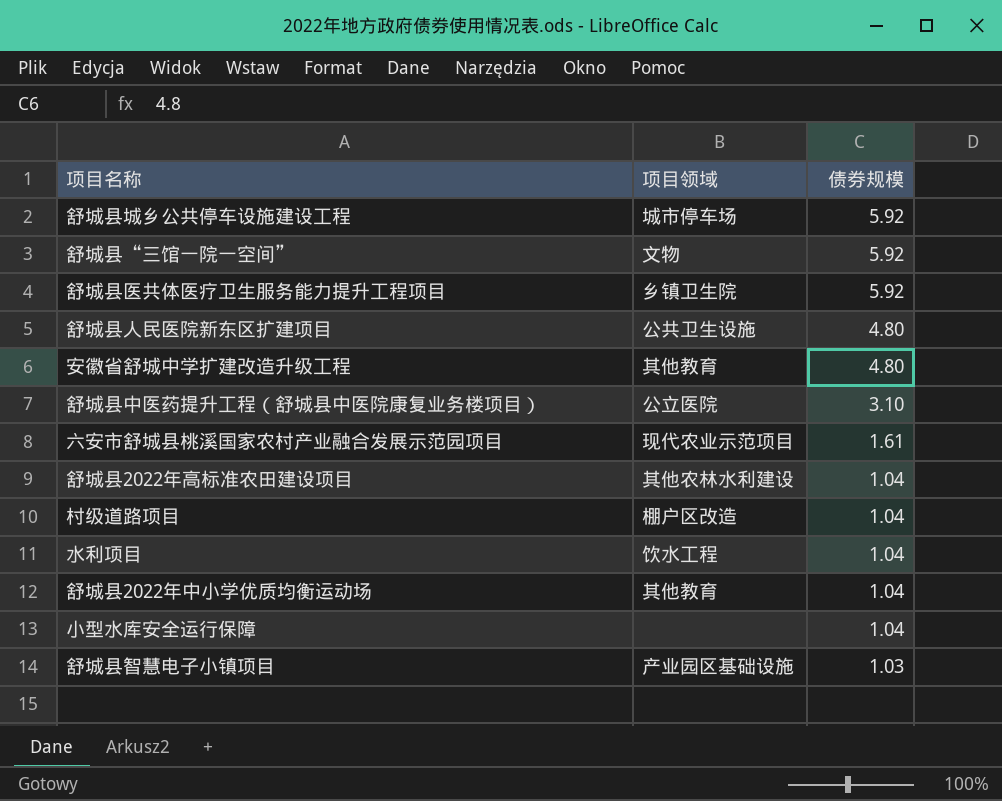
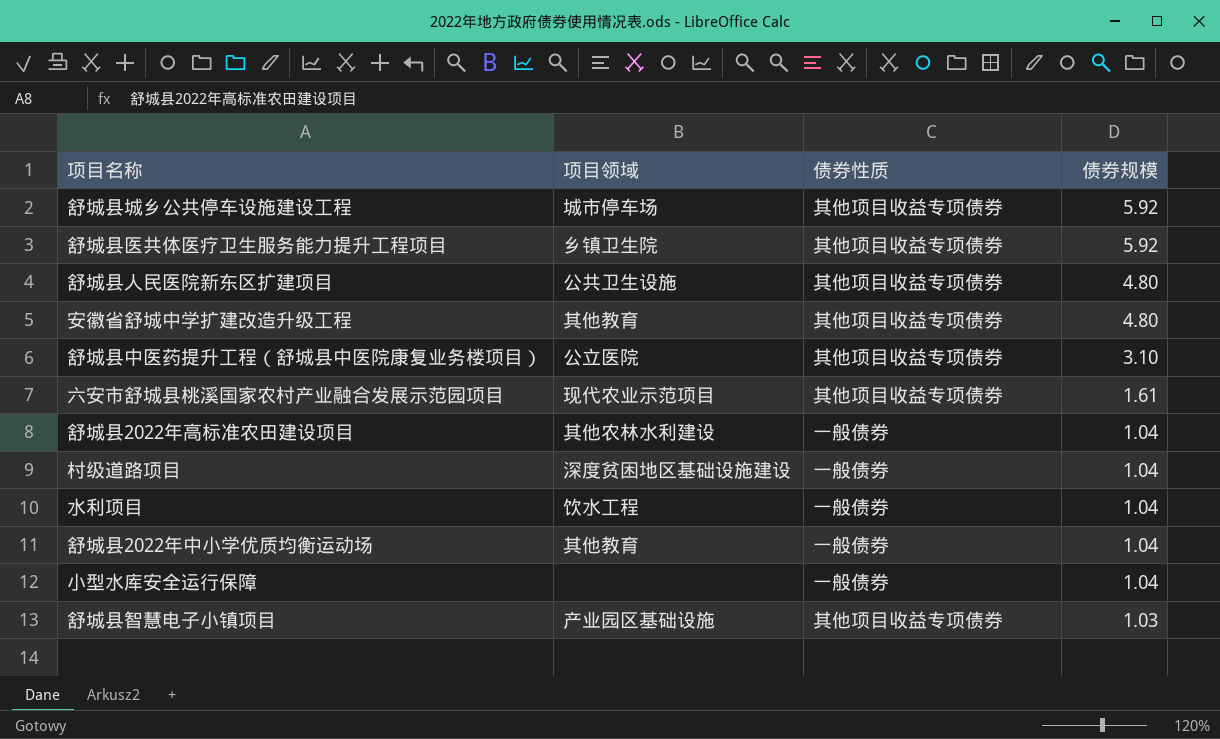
column 债券性质 | position: none -> 3
row 舒城县“三馆一院一空间”: 文物 | 5.92 -> none
村级道路项目 | 项目领域: 棚户区改造 -> 深度贫困地区基础设施建设

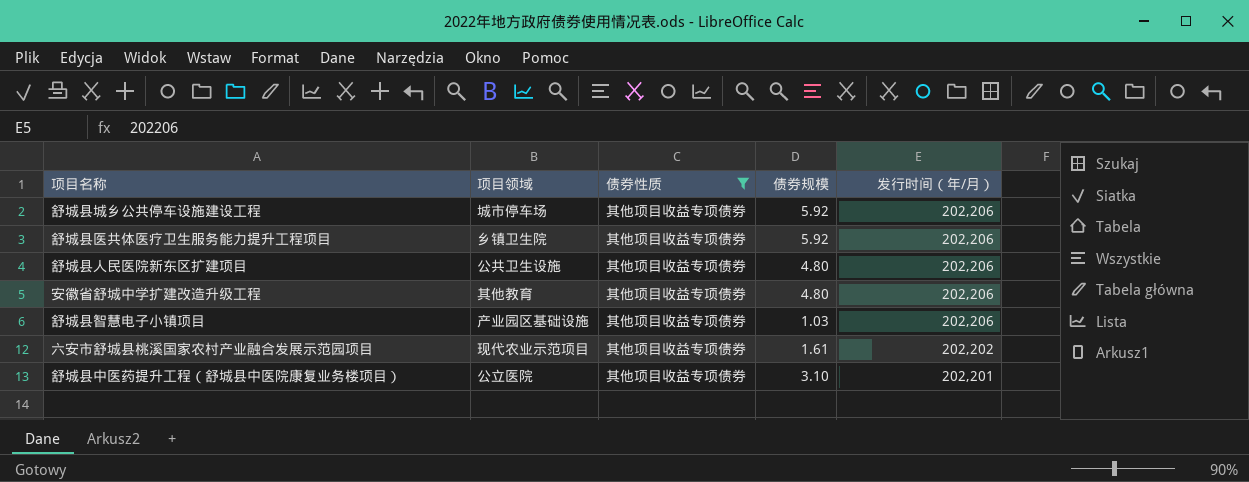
filter: none -> 债券性质 = 其他项目收益专项债券
row order: 债券规模 descending -> 发行时间（年/月） descending
column 发行时间（年/月） | position: none -> 5

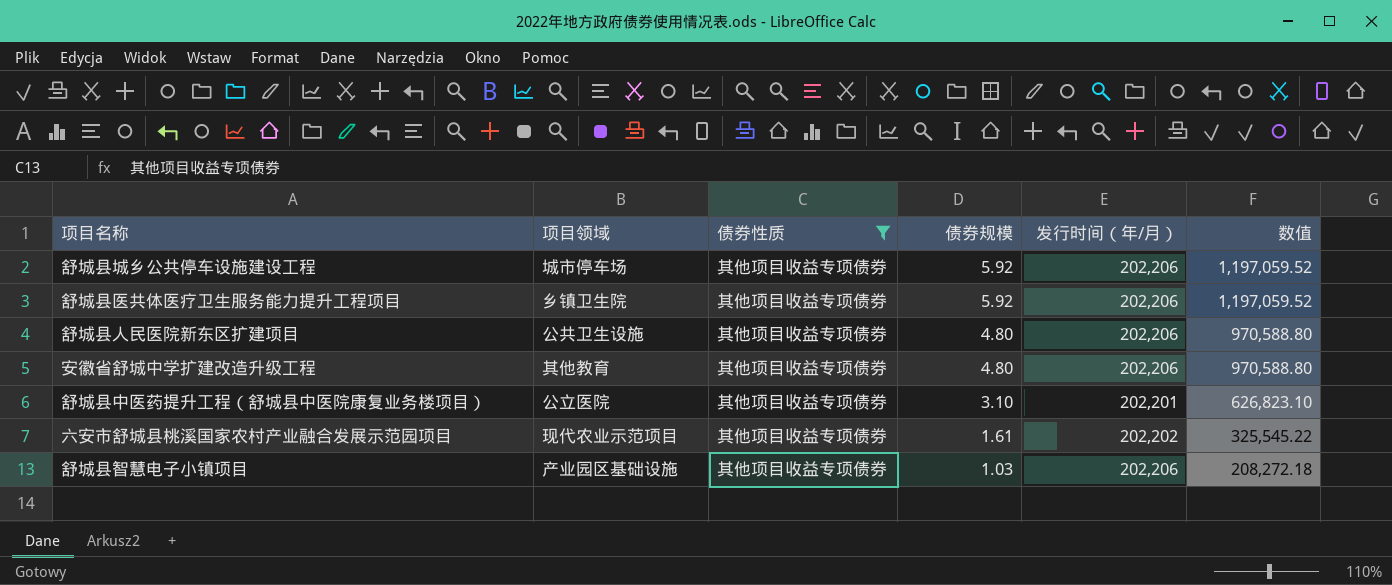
row order: 发行时间（年/月） descending -> 债券规模 descending
column 数值 | formula: none -> [债券规模] * [发行时间（年/月）]

